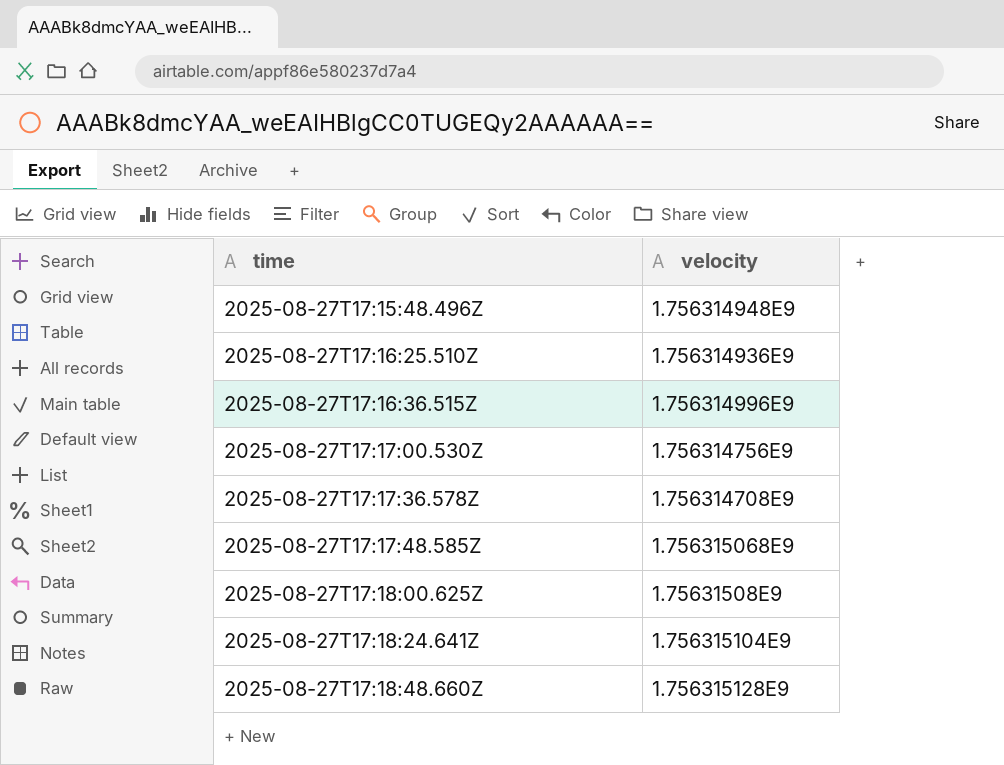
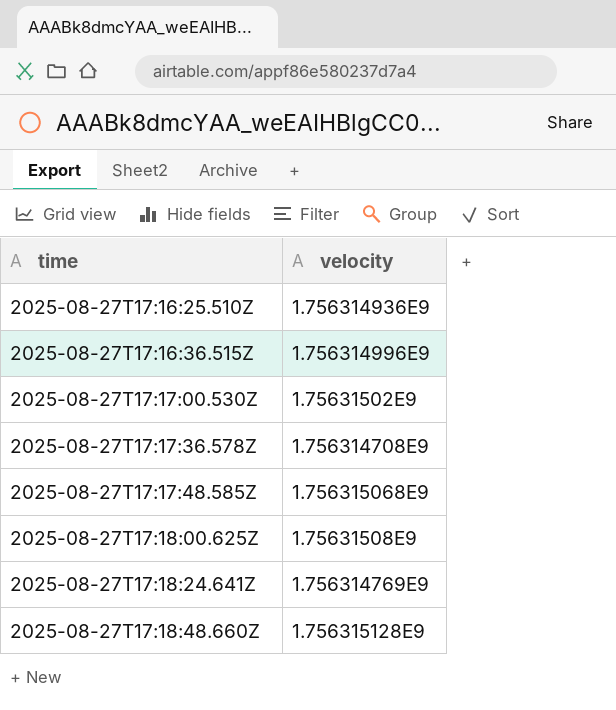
row 2025-08-27T17:15:48.496Z: 1.756314948E9 -> none
2025-08-27T17:17:00.530Z | velocity: 1.756314756E9 -> 1.75631502E9
2025-08-27T17:18:24.641Z | velocity: 1.756315104E9 -> 1.756314769E9

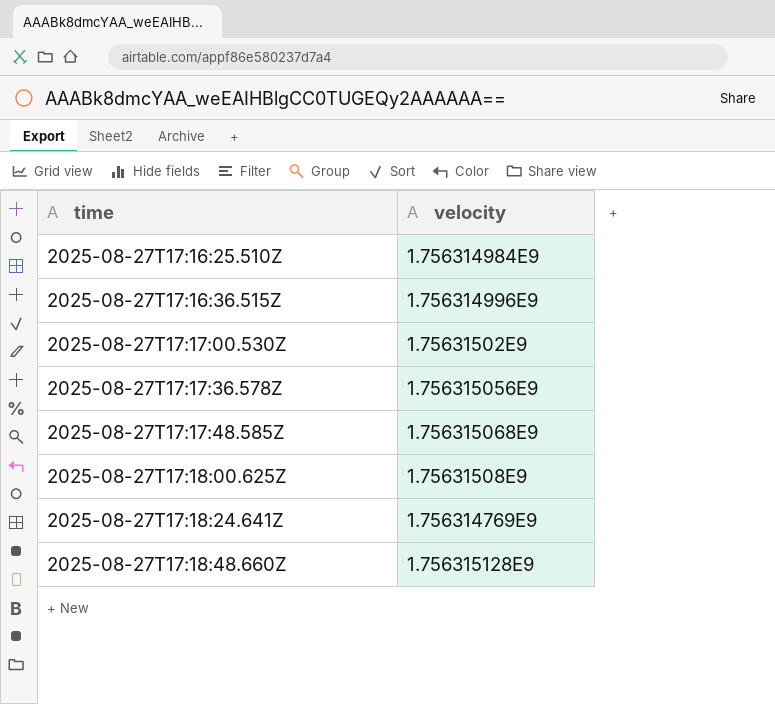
2025-08-27T17:16:25.510Z | velocity: 1.756314936E9 -> 1.756314984E9
2025-08-27T17:17:36.578Z | velocity: 1.756314708E9 -> 1.756315056E9

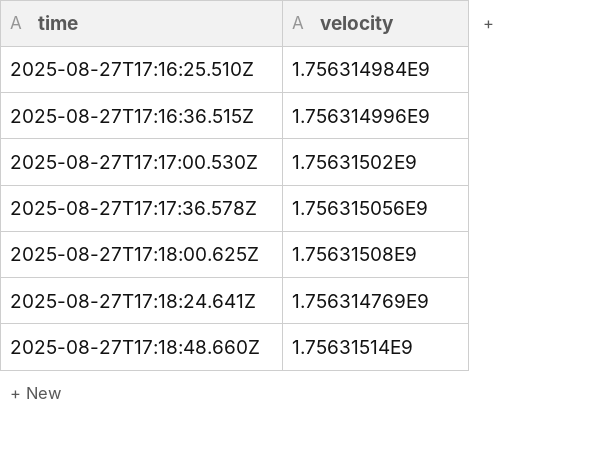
row 2025-08-27T17:17:48.585Z: 1.756315068E9 -> none
2025-08-27T17:18:48.660Z | velocity: 1.756315128E9 -> 1.75631514E9

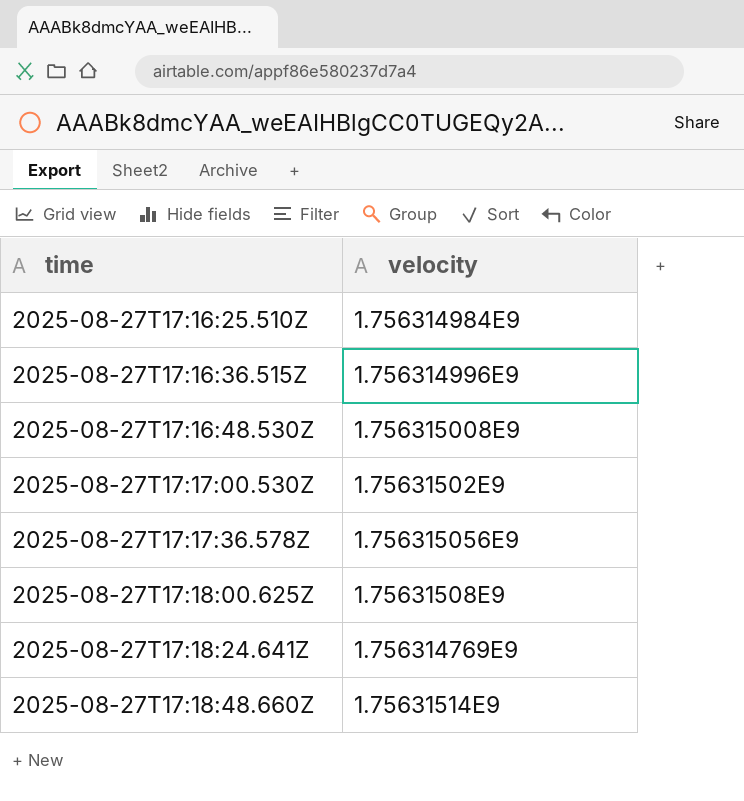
row 2025-08-27T17:16:48.530Z: none -> 1.756315008E9

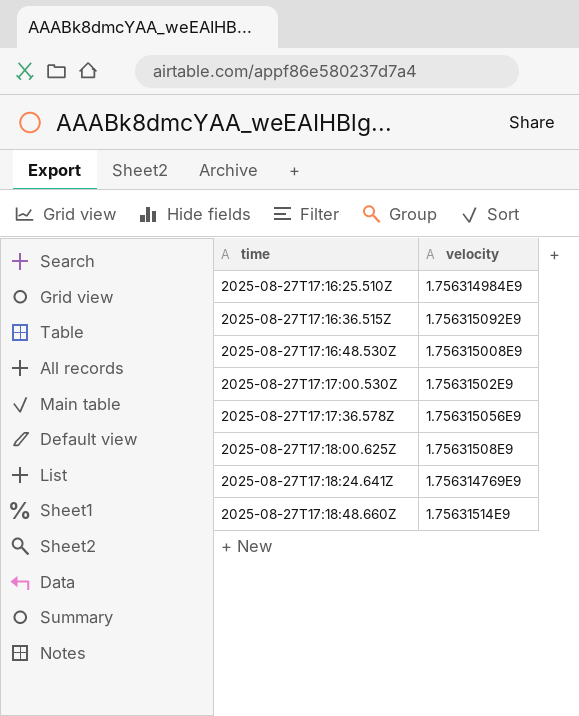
2025-08-27T17:16:36.515Z | velocity: 1.756314996E9 -> 1.756315092E9

